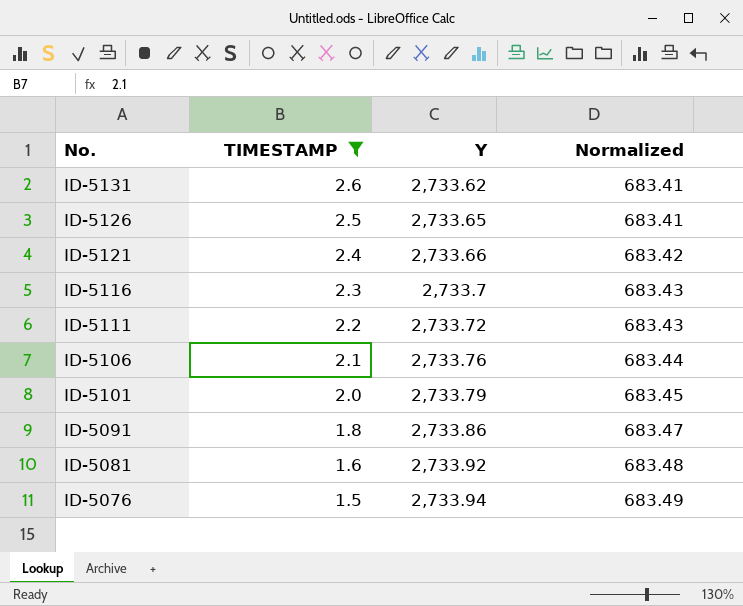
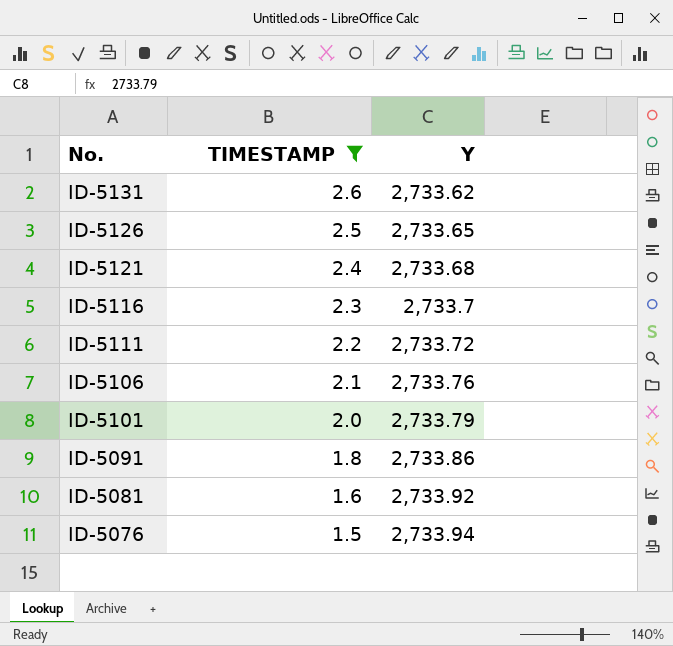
column Normalized | formula: [Y] * 0.25 -> none
ID-5121 | Y: 2,733.66 -> 2,733.68

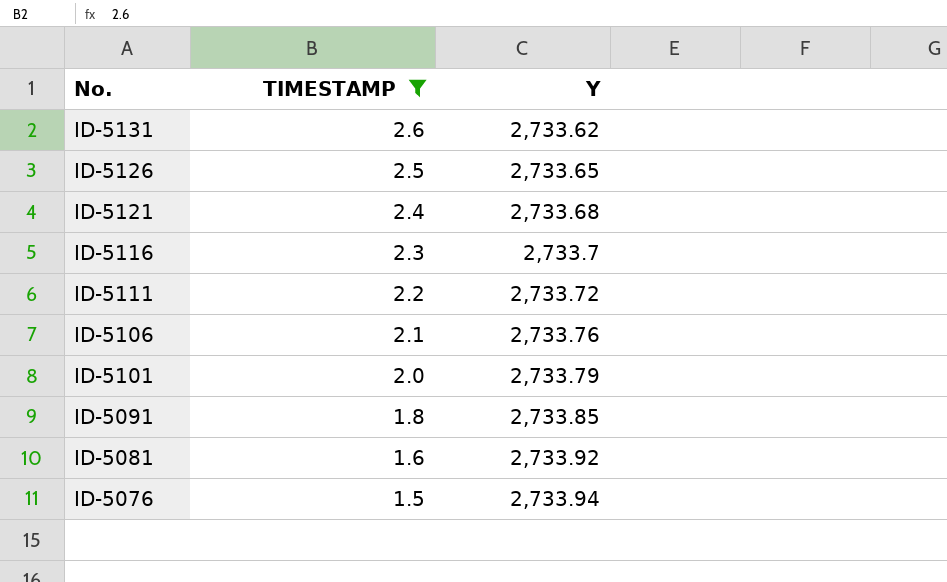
ID-5091 | Y: 2,733.86 -> 2,733.85

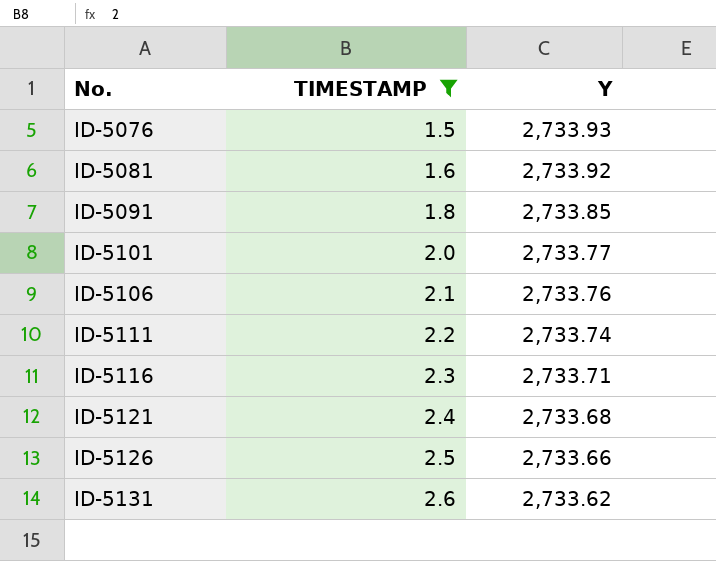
row order: No. descending -> No. ascending
ID-5076 | Y: 2,733.94 -> 2,733.93
ID-5101 | Y: 2,733.79 -> 2,733.77
ID-5111 | Y: 2,733.72 -> 2,733.74
ID-5116 | Y: 2,733.7 -> 2,733.71
ID-5126 | Y: 2,733.65 -> 2,733.66

